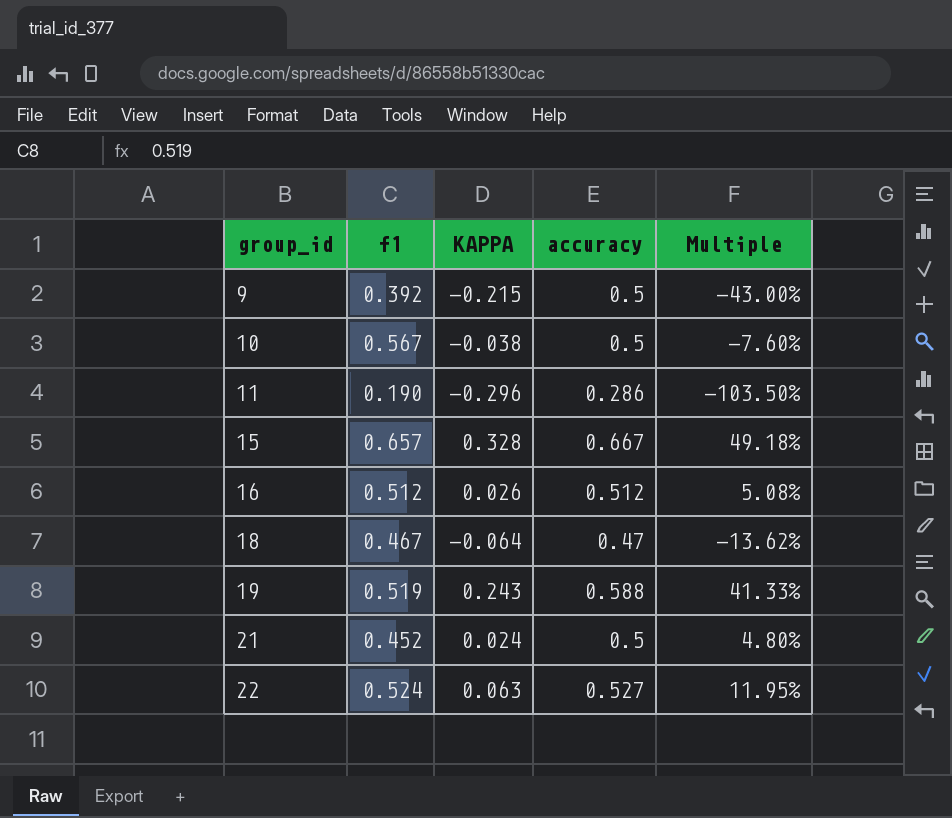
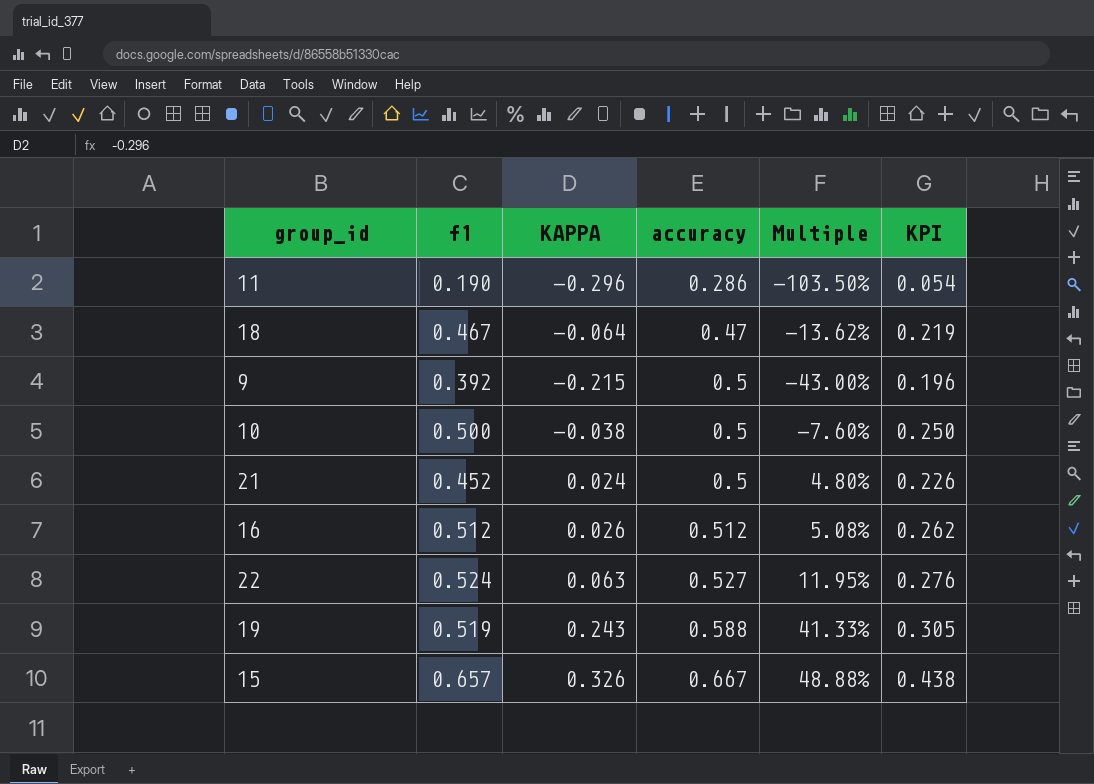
row order: group_id ascending -> accuracy ascending
column KPI | formula: none -> [f1] * [accuracy]
10 | f1: 0.567 -> 0.500
15 | KAPPA: 0.328 -> 0.326
15 | Multiple: 49.18% -> 48.88%

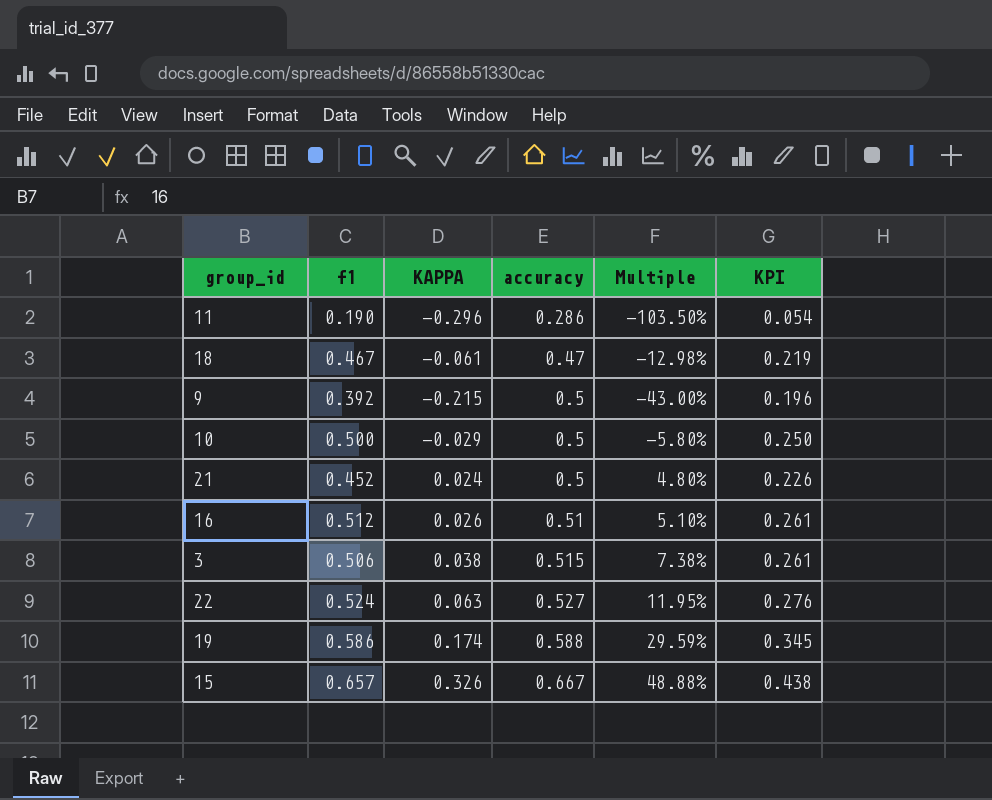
18 | KAPPA: -0.064 -> -0.061
18 | Multiple: -13.62% -> -12.98%
10 | KAPPA: -0.038 -> -0.029
10 | Multiple: -7.60% -> -5.80%
16 | accuracy: 0.512 -> 0.51
16 | Multiple: 5.08% -> 5.10%
16 | KPI: 0.262 -> 0.261
row 3: none -> 0.506 | 0.038 | 0.515 | 7.38% | 0.261
19 | f1: 0.519 -> 0.586
19 | KAPPA: 0.243 -> 0.174
19 | Multiple: 41.33% -> 29.59%
19 | KPI: 0.305 -> 0.345

